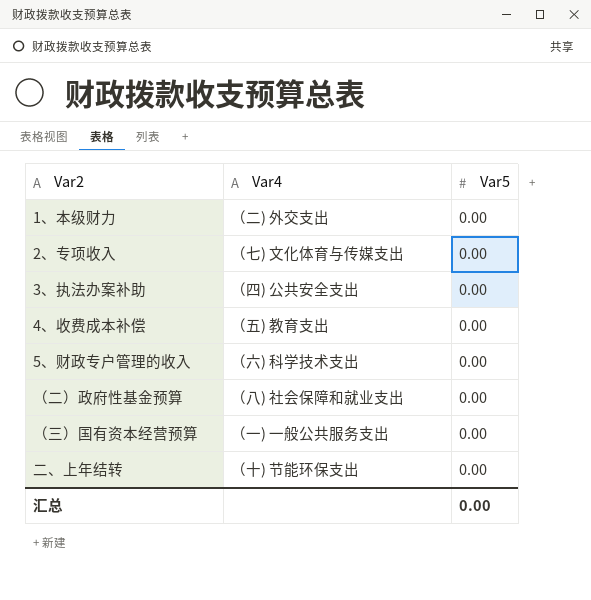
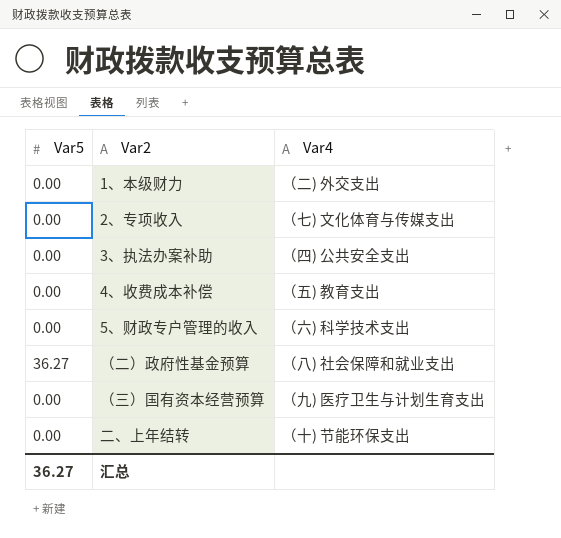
column Var5 | position: 3 -> 1
（二）政府性基金预算 | Var5: 0.00 -> 36.27
（三）国有资本经营预算 | Var4: （一) 一般公共服务支出 -> （九) 医疗卫生与计划生育支出
汇总 | Var5: 0.00 -> 36.27

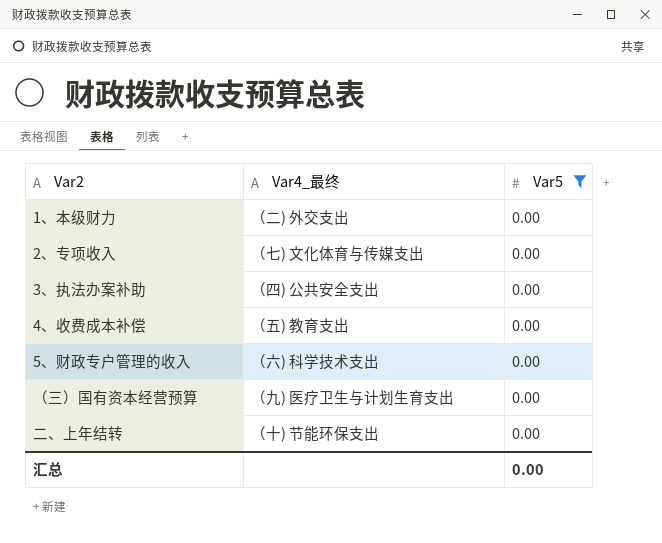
filter: none -> Var5 = 0.00
column name: Var4 -> Var4_最终
column Var5 | position: 1 -> 3
汇总 | Var5: 36.27 -> 0.00

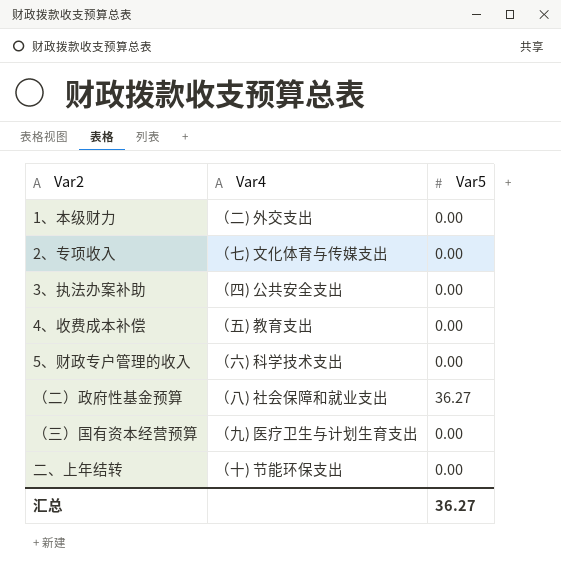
filter: Var5 = 0.00 -> none
column name: Var4_最终 -> Var4
汇总 | Var5: 0.00 -> 36.27

